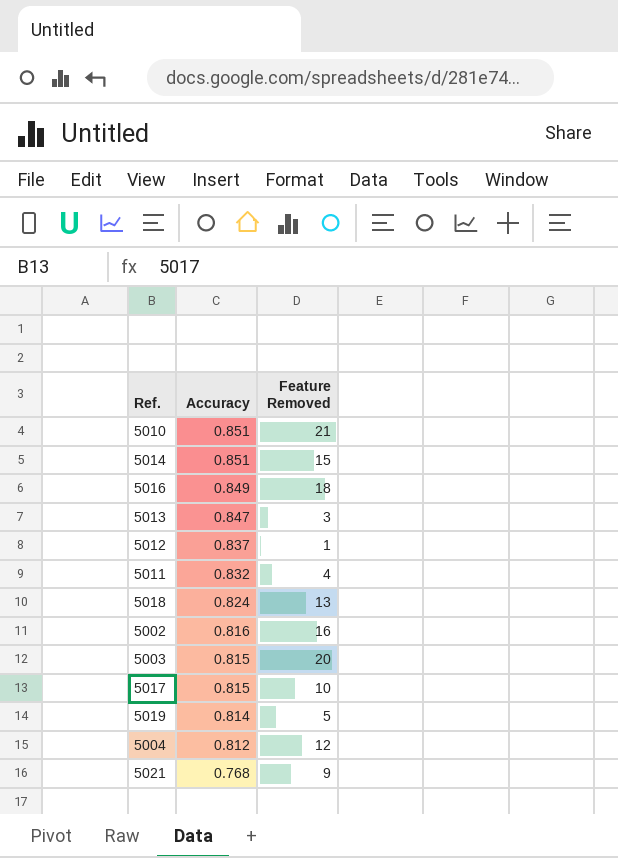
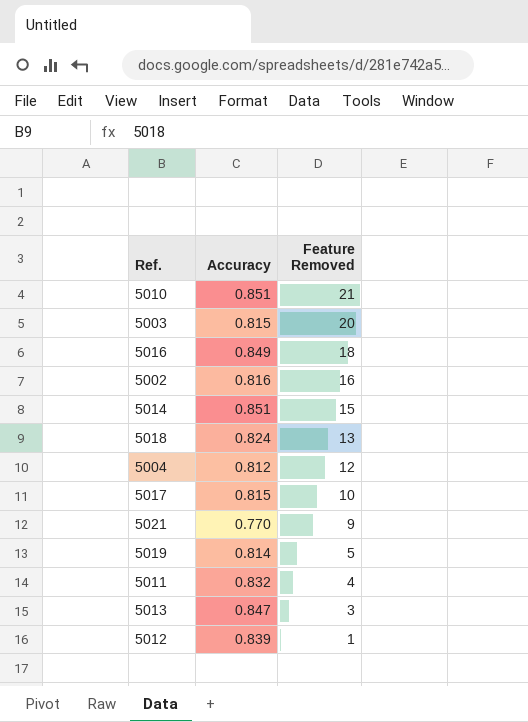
row order: Accuracy descending -> Feature Removed descending
5021 | Accuracy: 0.768 -> 0.770
5012 | Accuracy: 0.837 -> 0.839

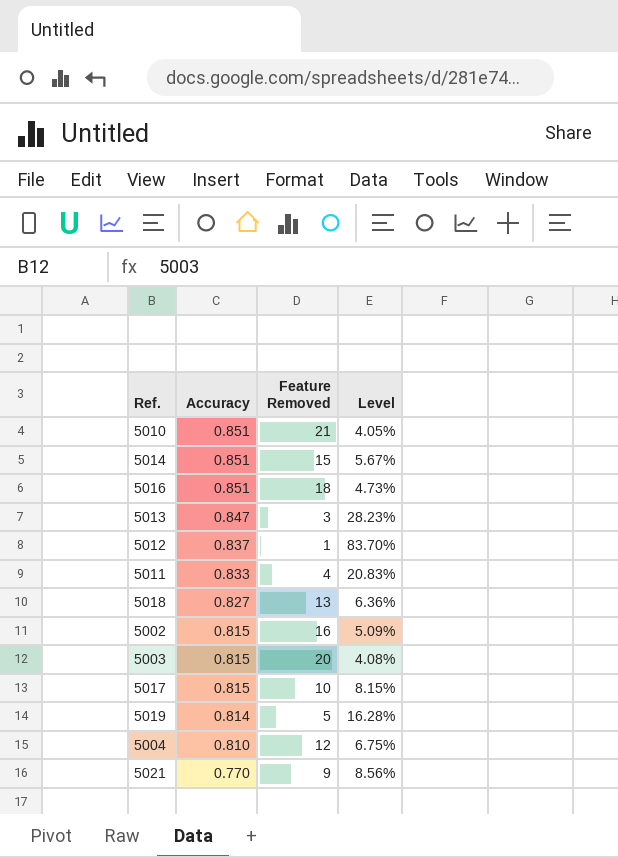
row order: Feature Removed descending -> Accuracy descending
column Level | formula: none -> [Accuracy] / [Feature Removed]
5016 | Accuracy: 0.849 -> 0.851
5012 | Accuracy: 0.839 -> 0.837
5011 | Accuracy: 0.832 -> 0.833
5018 | Accuracy: 0.824 -> 0.827
5002 | Accuracy: 0.816 -> 0.815
5004 | Accuracy: 0.812 -> 0.810

